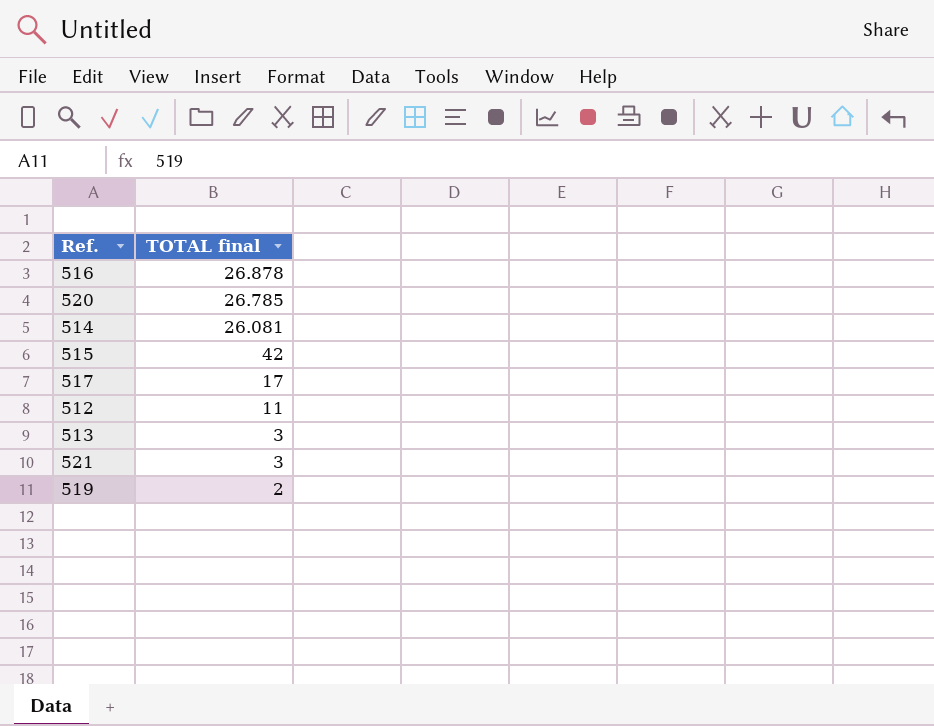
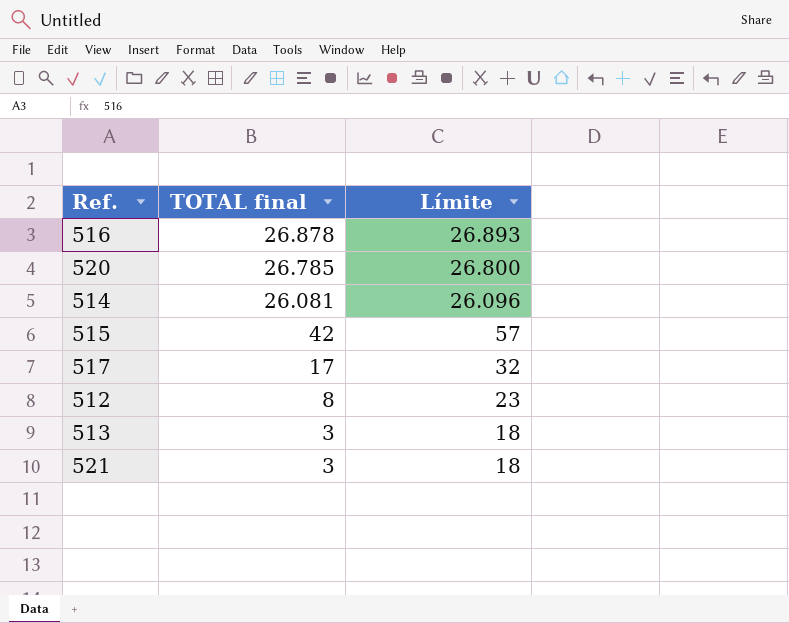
column Límite | formula: none -> [TOTAL final] + 15
row 519: 2 -> none
512 | TOTAL final: 11 -> 8

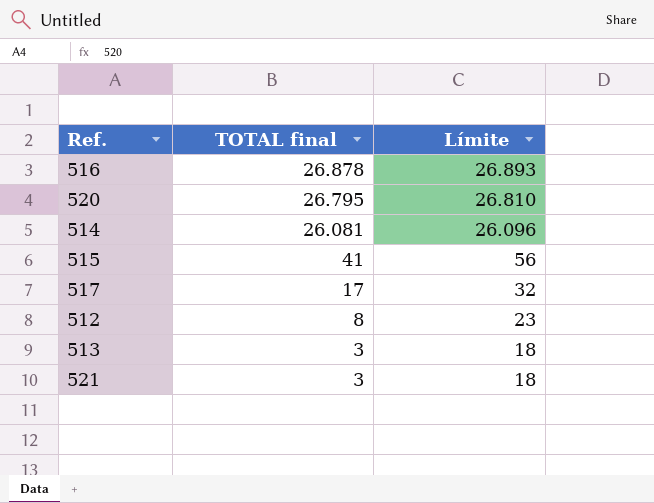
520 | TOTAL final: 26.785 -> 26.795
520 | Límite: 26.800 -> 26.810
515 | TOTAL final: 42 -> 41
515 | Límite: 57 -> 56

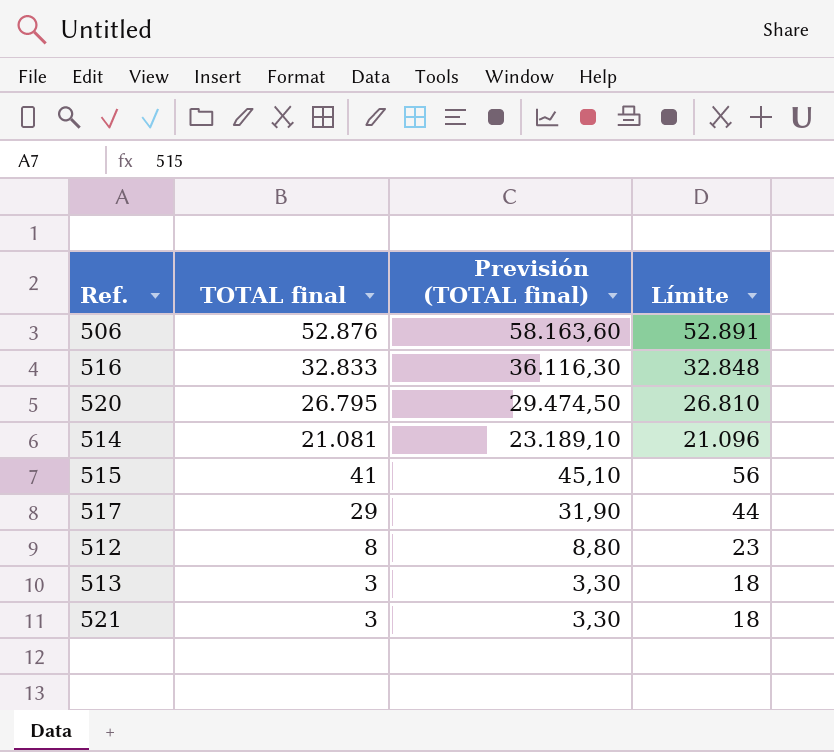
column Previsión (TOTAL final) | formula: none -> [TOTAL final] * 1,1
row 506: none -> 52.876 | 58.163,60 | 52.891
516 | TOTAL final: 26.878 -> 32.833
516 | Límite: 26.893 -> 32.848
514 | TOTAL final: 26.081 -> 21.081
514 | Límite: 26.096 -> 21.096
517 | TOTAL final: 17 -> 29
517 | Límite: 32 -> 44

